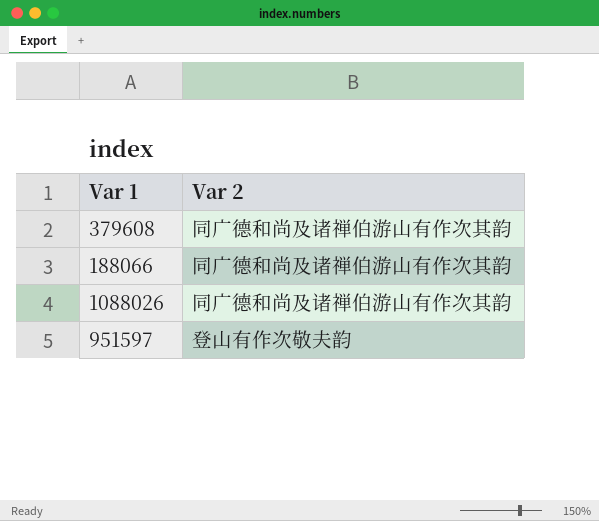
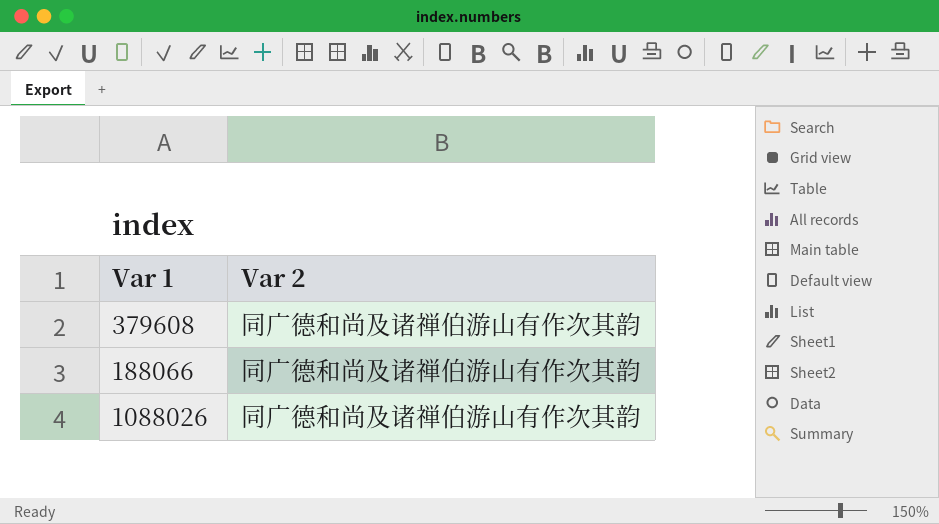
row 951597: 登山有作次敬夫韵 -> none

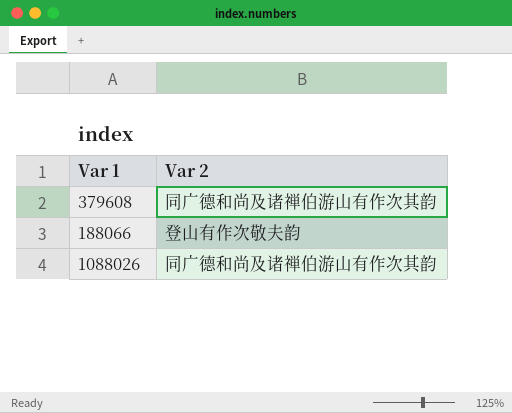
188066 | Var 2: 同广德和尚及诸禅伯游山有作次其韵 -> 登山有作次敬夫韵

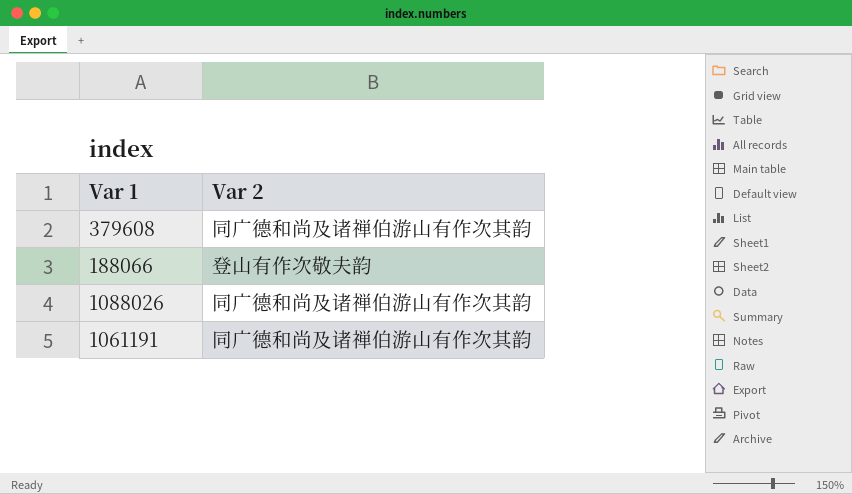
row 1061191: none -> 同广德和尚及诸禅伯游山有作次其韵

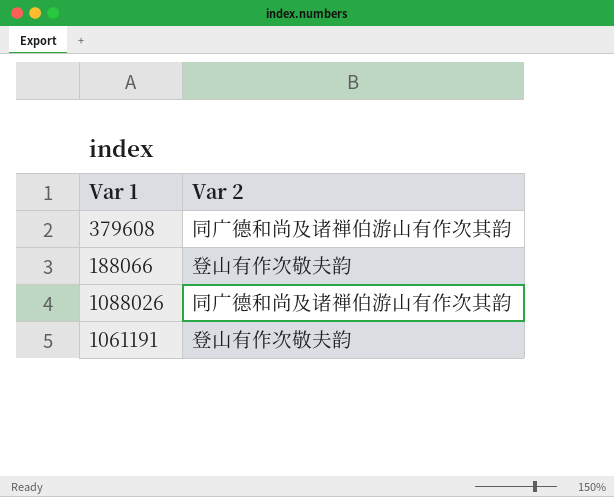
1061191 | Var 2: 同广德和尚及诸禅伯游山有作次其韵 -> 登山有作次敬夫韵

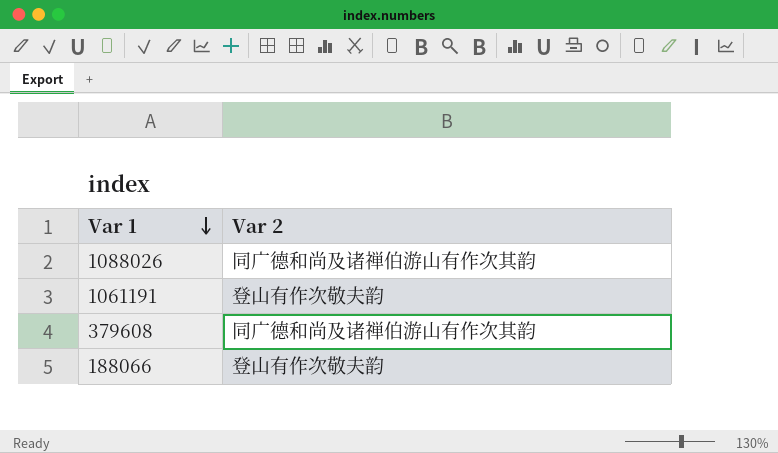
row order: none -> Var 1 descending

